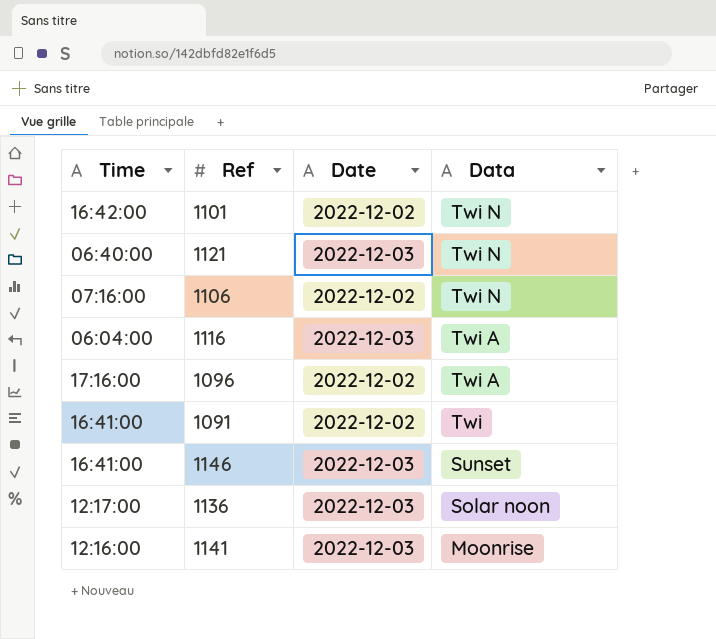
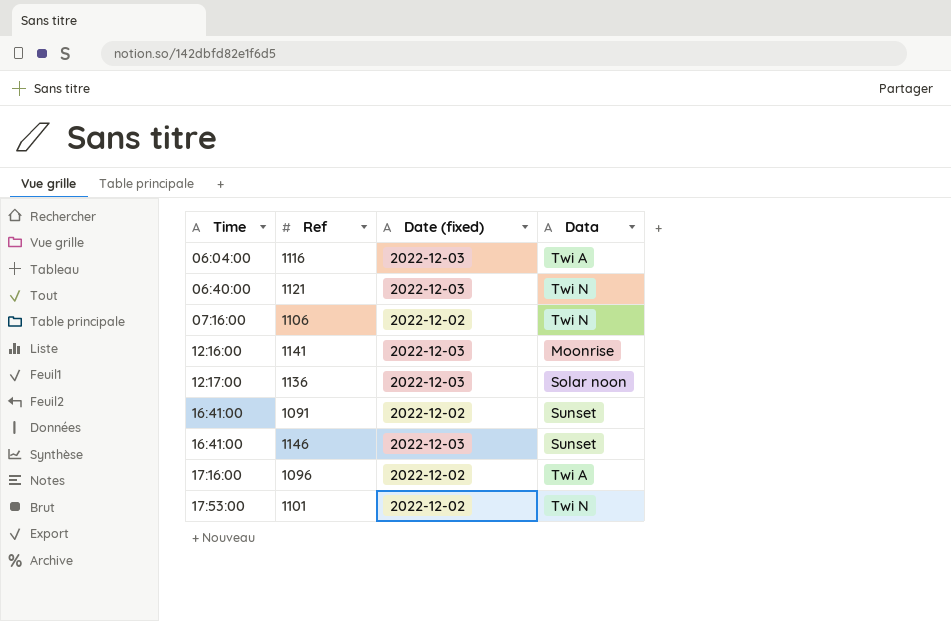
row order: Data descending -> Time ascending
column name: Date -> Date (fixed)
1091 | Data: Twi -> Sunset
1101 | Time: 16:42:00 -> 17:53:00

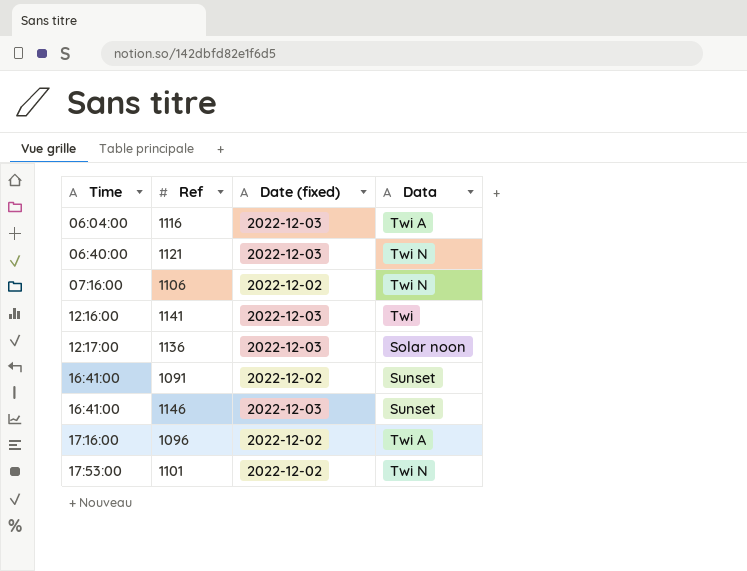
1141 | Data: Moonrise -> Twi

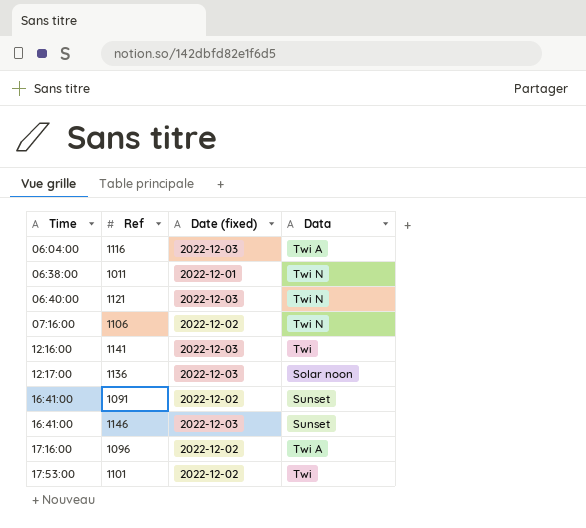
row 1011: none -> 06:38:00 | 2022-12-01 | Twi N
1101 | Data: Twi N -> Twi

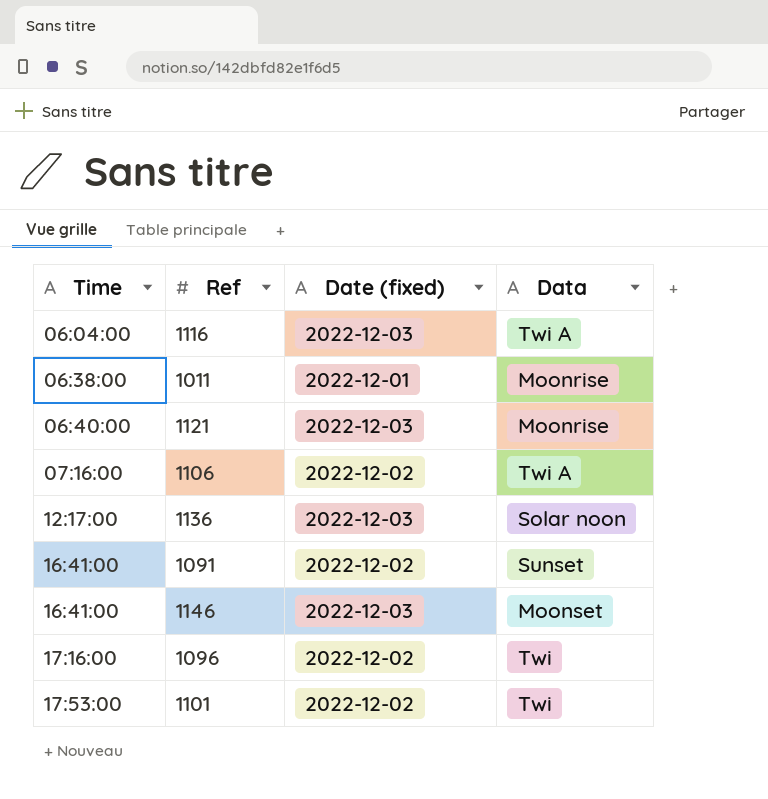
row 1141: 12:16:00 | 2022-12-03 | Twi -> none
1011 | Data: Twi N -> Moonrise
1121 | Data: Twi N -> Moonrise
1106 | Data: Twi N -> Twi A
1146 | Data: Sunset -> Moonset
1096 | Data: Twi A -> Twi

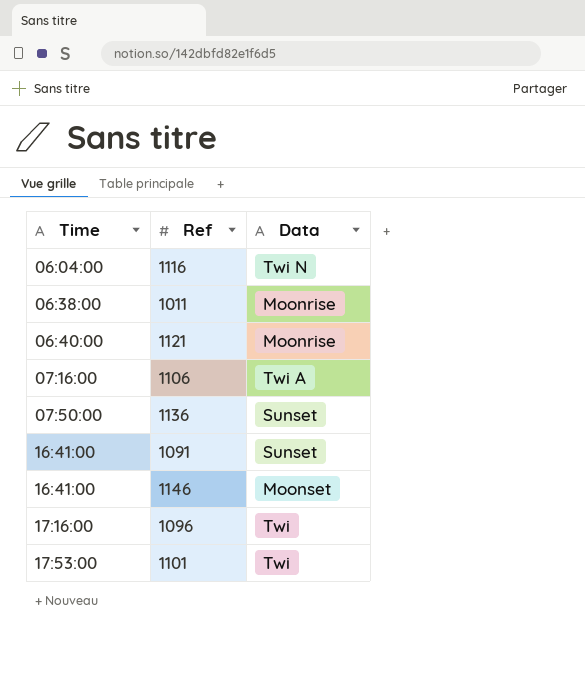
column Date (fixed) | position: 3 -> none
1116 | Data: Twi A -> Twi N
1136 | Time: 12:17:00 -> 07:50:00
1136 | Data: Solar noon -> Sunset

